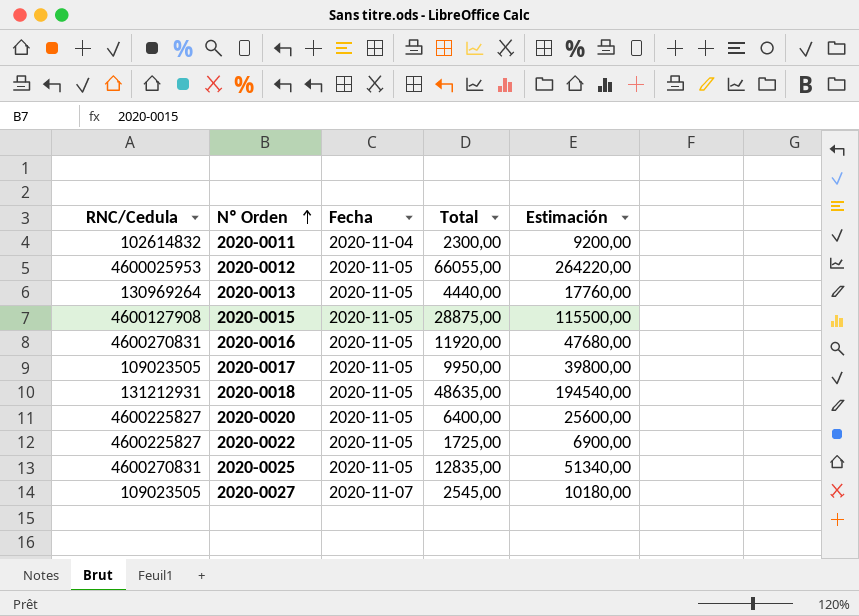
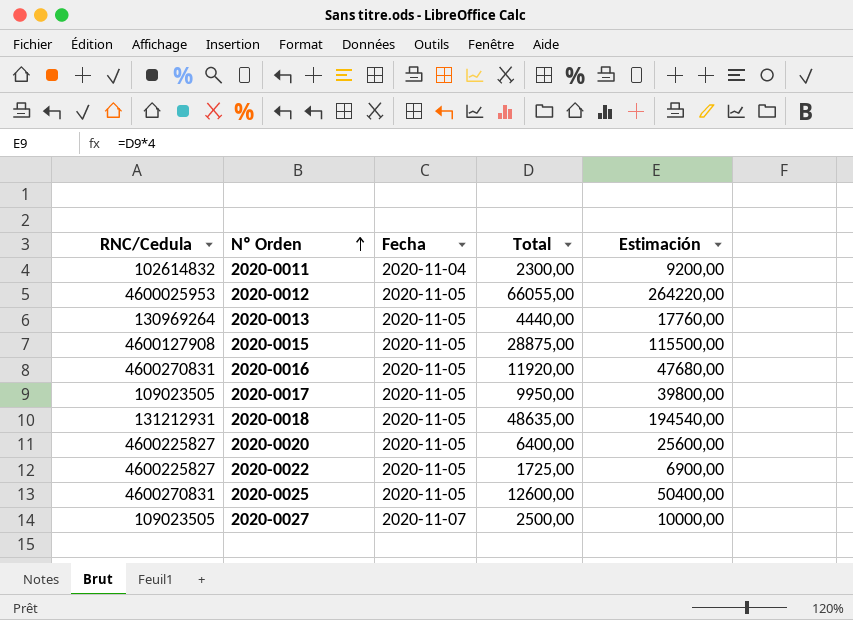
2020-0025 | Total: 12835,00 -> 12600,00
2020-0025 | Estimación: 51340,00 -> 50400,00
2020-0027 | Total: 2545,00 -> 2500,00
2020-0027 | Estimación: 10180,00 -> 10000,00

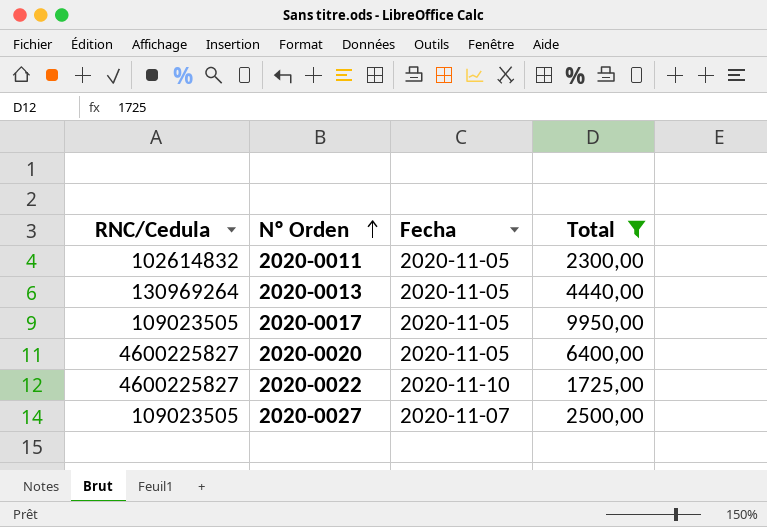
filter: none -> Total <= 9950,00
column Estimación | formula: [Total] * 4 -> none
2020-0011 | Fecha: 2020-11-04 -> 2020-11-05
2020-0022 | Fecha: 2020-11-05 -> 2020-11-10

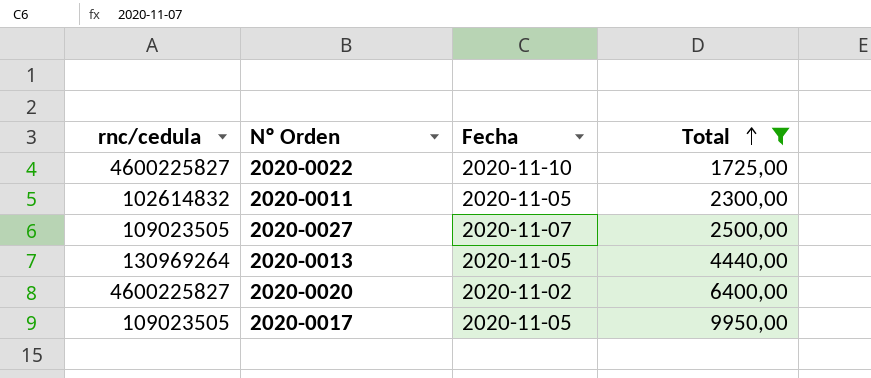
row order: Nº Orden ascending -> Total ascending
column name: RNC/Cedula -> rnc/cedula
2020-0020 | Fecha: 2020-11-05 -> 2020-11-02

